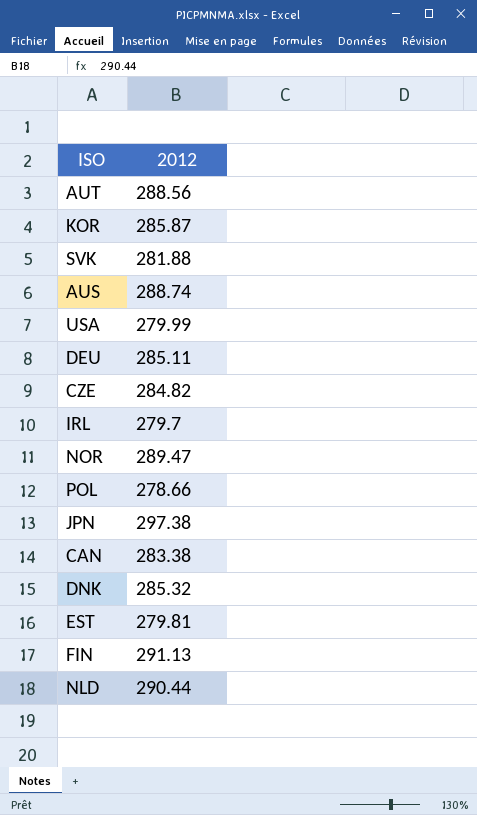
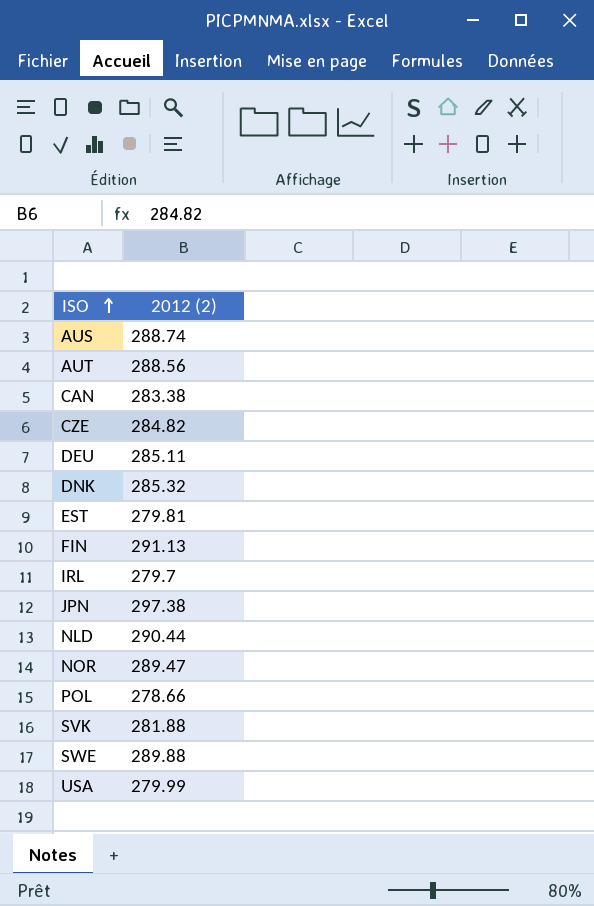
row order: none -> ISO ascending
column name: 2012 -> 2012 (2)
row KOR: 285.87 -> none
row SWE: none -> 289.88

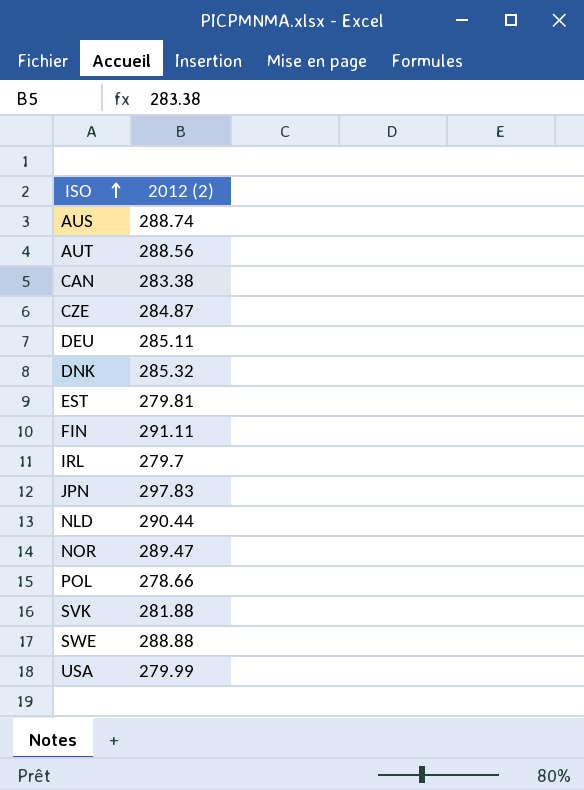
CZE | 2012 (2): 284.82 -> 284.87
FIN | 2012 (2): 291.13 -> 291.11
JPN | 2012 (2): 297.38 -> 297.83
SWE | 2012 (2): 289.88 -> 288.88

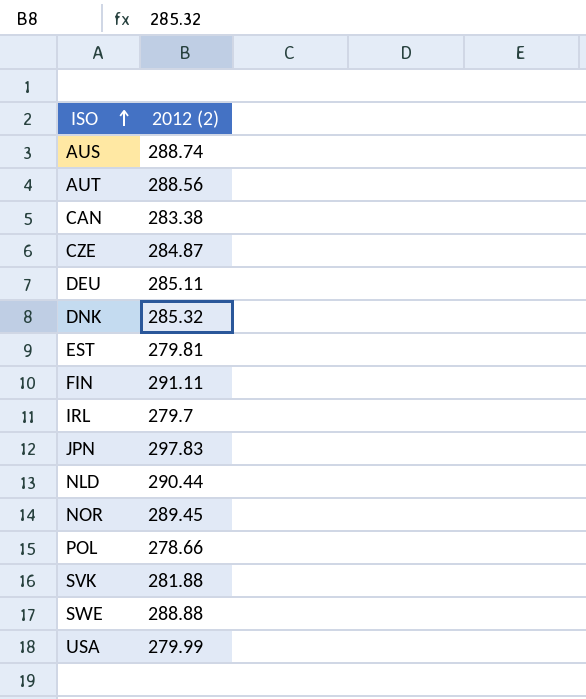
NOR | 2012 (2): 289.47 -> 289.45

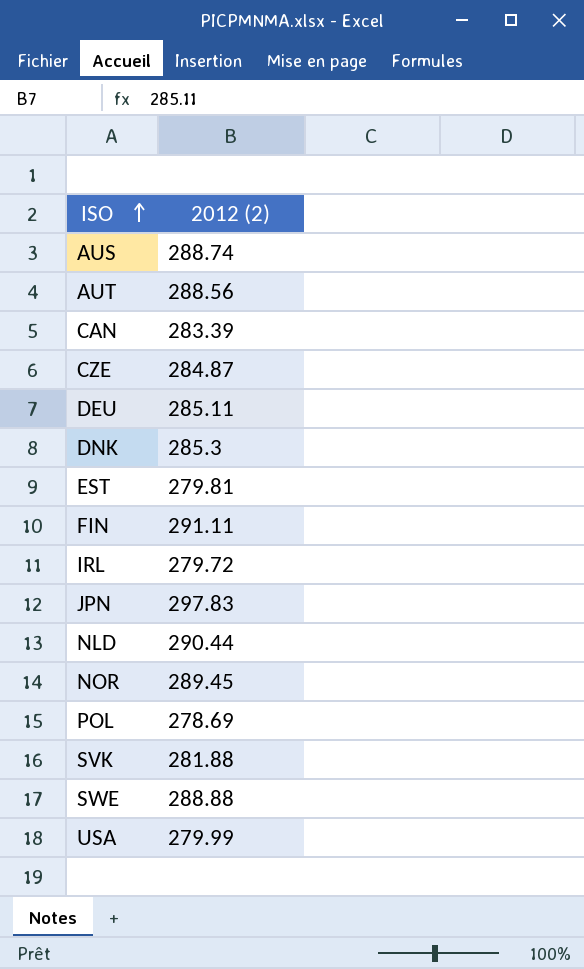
CAN | 2012 (2): 283.38 -> 283.39
DNK | 2012 (2): 285.32 -> 285.3
IRL | 2012 (2): 279.7 -> 279.72
POL | 2012 (2): 278.66 -> 278.69

